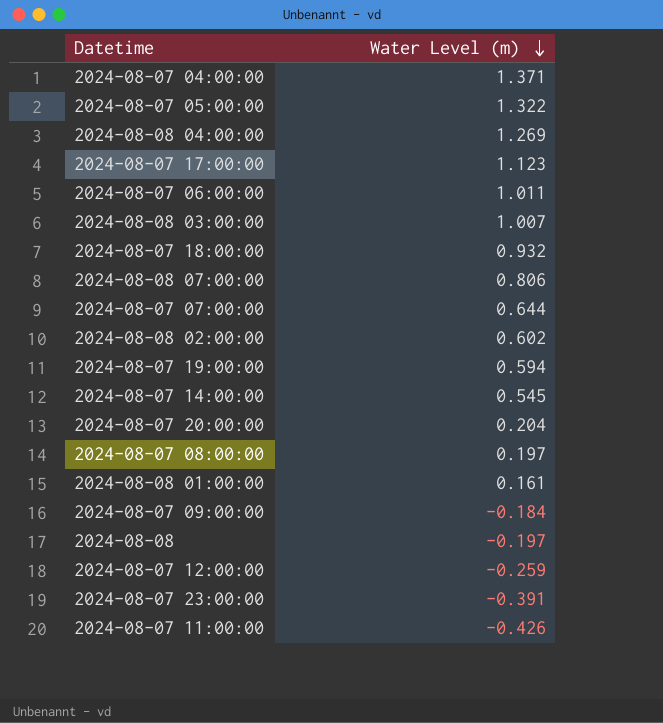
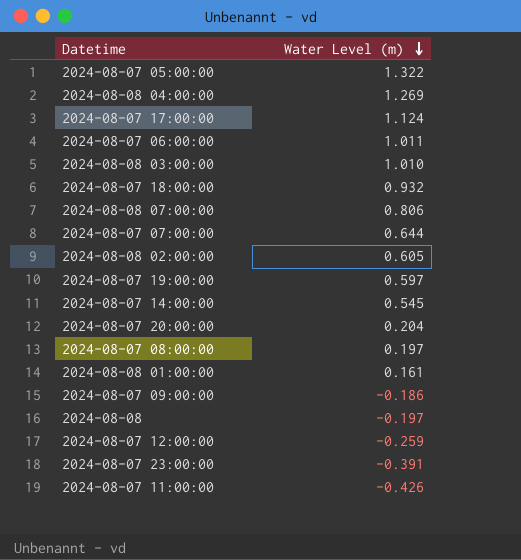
row 2024-08-07 04:00:00: 1.371 -> none
2024-08-07 17:00:00 | Water Level (m): 1.123 -> 1.124
2024-08-08 03:00:00 | Water Level (m): 1.007 -> 1.010
2024-08-08 02:00:00 | Water Level (m): 0.602 -> 0.605
2024-08-07 19:00:00 | Water Level (m): 0.594 -> 0.597
2024-08-07 09:00:00 | Water Level (m): -0.184 -> -0.186

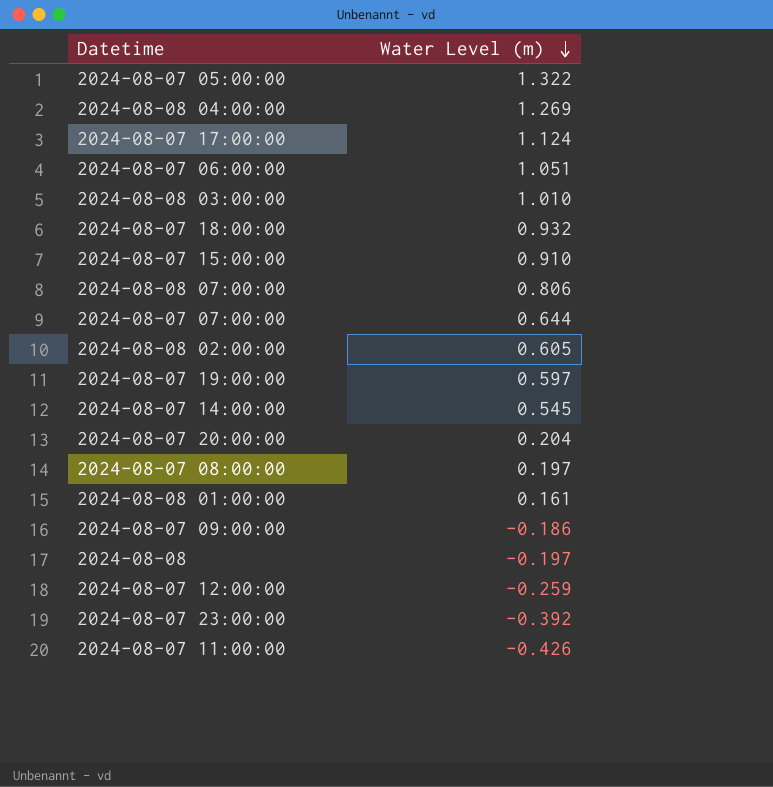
2024-08-07 06:00:00 | Water Level (m): 1.011 -> 1.051
row 2024-08-07 15:00:00: none -> 0.910
2024-08-07 23:00:00 | Water Level (m): -0.391 -> -0.392

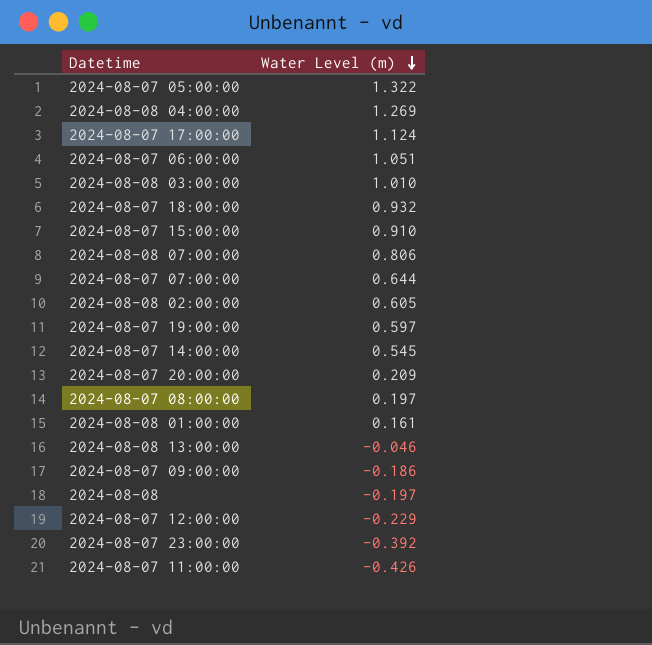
2024-08-07 20:00:00 | Water Level (m): 0.204 -> 0.209
row 2024-08-08 13:00:00: none -> -0.046
2024-08-07 12:00:00 | Water Level (m): -0.259 -> -0.229

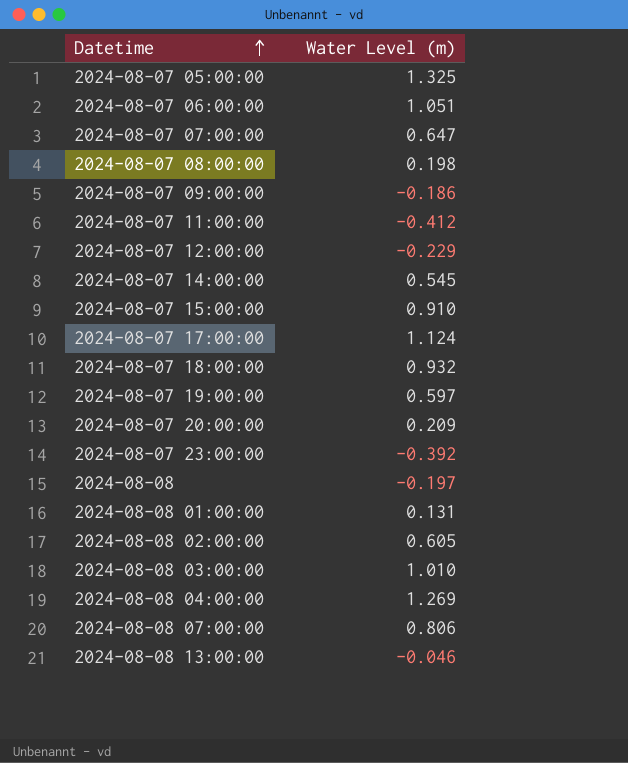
row order: Water Level (m) descending -> Datetime ascending
2024-08-07 05:00:00 | Water Level (m): 1.322 -> 1.325
2024-08-07 07:00:00 | Water Level (m): 0.644 -> 0.647
2024-08-07 08:00:00 | Water Level (m): 0.197 -> 0.198
2024-08-07 11:00:00 | Water Level (m): -0.426 -> -0.412
2024-08-08 01:00:00 | Water Level (m): 0.161 -> 0.131

